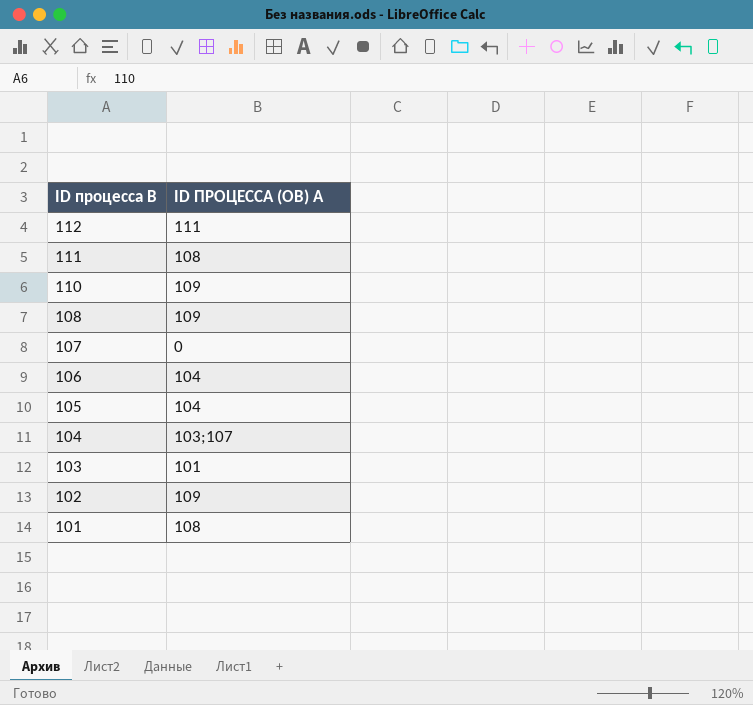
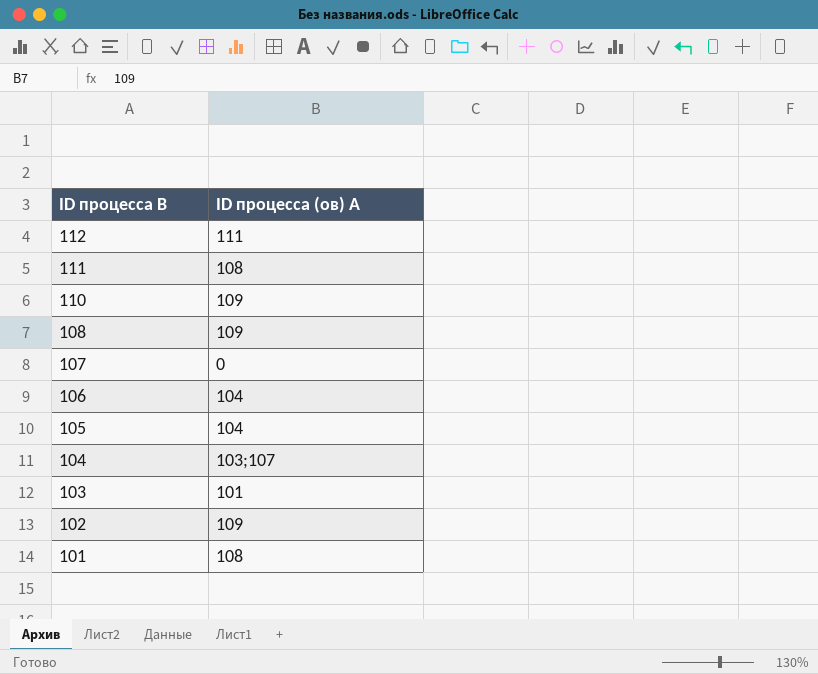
column name: ID ПРОЦЕССА (ОВ) A -> ID процесса (ов) A

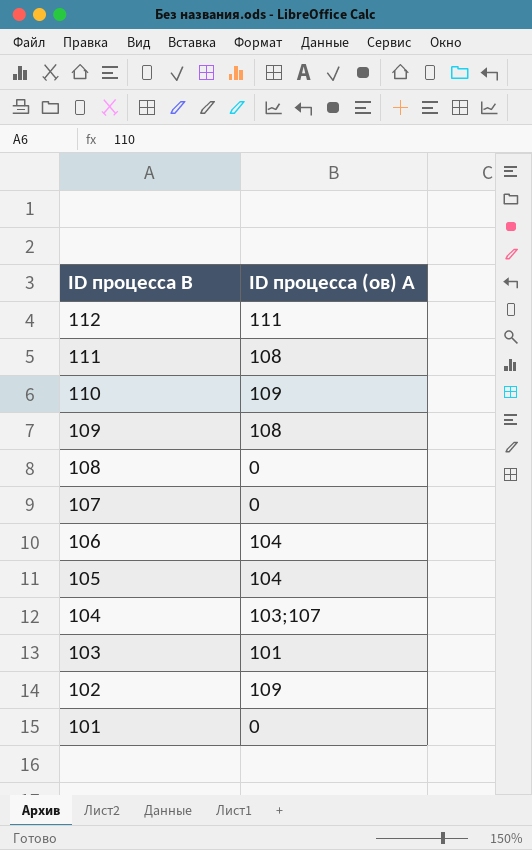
row 109: none -> 108
108 | ID процесса (ов) A: 109 -> 0
101 | ID процесса (ов) A: 108 -> 0

